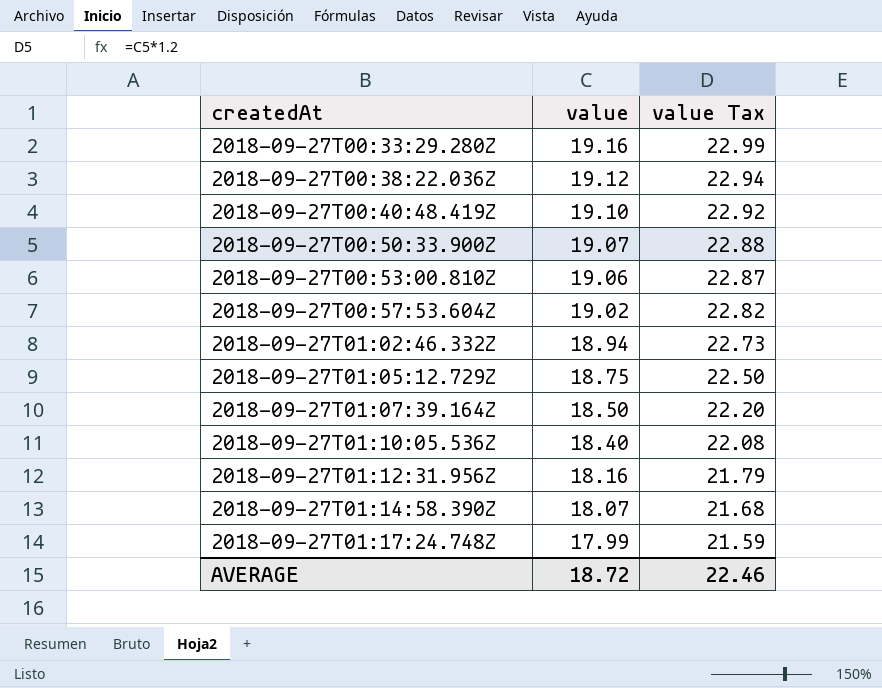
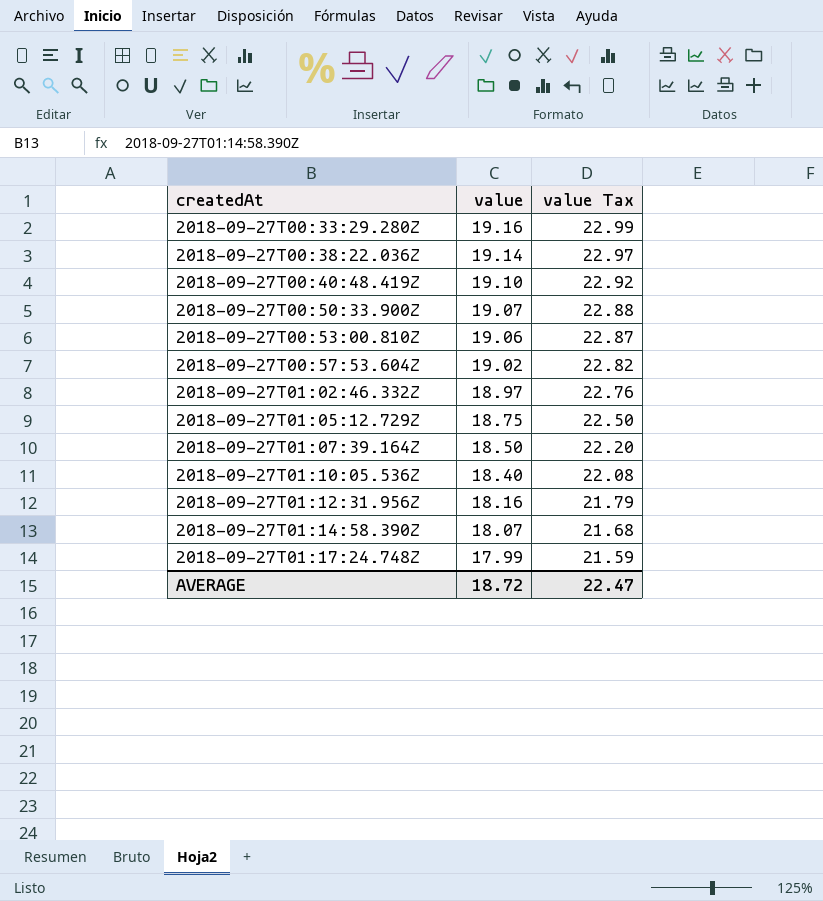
2018-09-27T00:38:22.036Z | value: 19.12 -> 19.14
2018-09-27T00:38:22.036Z | value Tax: 22.94 -> 22.97
2018-09-27T01:02:46.332Z | value: 18.94 -> 18.97
2018-09-27T01:02:46.332Z | value Tax: 22.73 -> 22.76
AVERAGE | value Tax: 22.46 -> 22.47

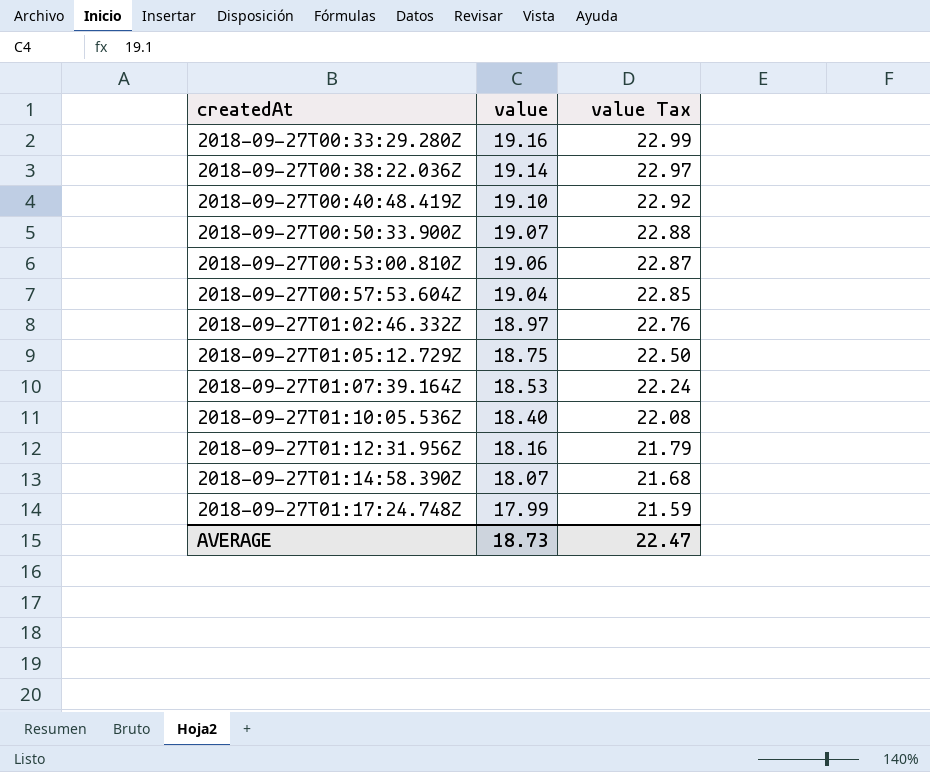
2018-09-27T00:57:53.604Z | value: 19.02 -> 19.04
2018-09-27T00:57:53.604Z | value Tax: 22.82 -> 22.85
2018-09-27T01:07:39.164Z | value: 18.50 -> 18.53
2018-09-27T01:07:39.164Z | value Tax: 22.20 -> 22.24
AVERAGE | value: 18.72 -> 18.73

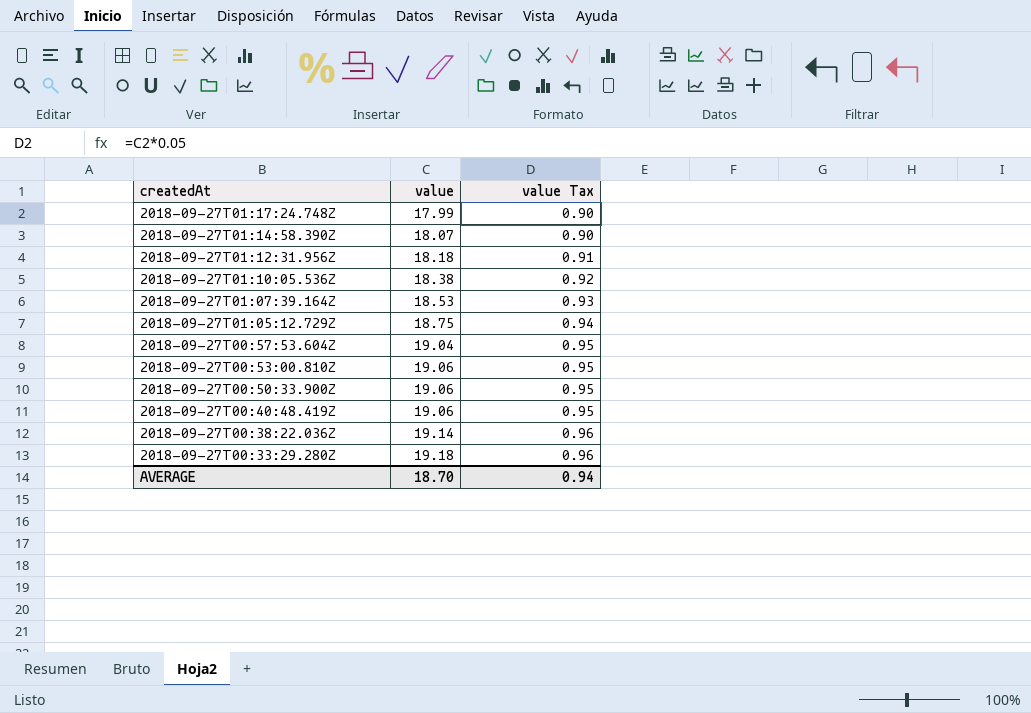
row order: createdAt ascending -> createdAt descending
column value Tax | formula: [value] * 1.2 -> [value] * 0.05
row 2018-09-27T01:02:46.332Z: 18.97 | 22.76 -> none
2018-09-27T01:12:31.956Z | value: 18.16 -> 18.18
2018-09-27T01:10:05.536Z | value: 18.40 -> 18.38
2018-09-27T00:50:33.900Z | value: 19.07 -> 19.06
2018-09-27T00:40:48.419Z | value: 19.10 -> 19.06
2018-09-27T00:33:29.280Z | value: 19.16 -> 19.18
AVERAGE | value: 18.73 -> 18.70
AVERAGE | value Tax: 22.47 -> 0.94

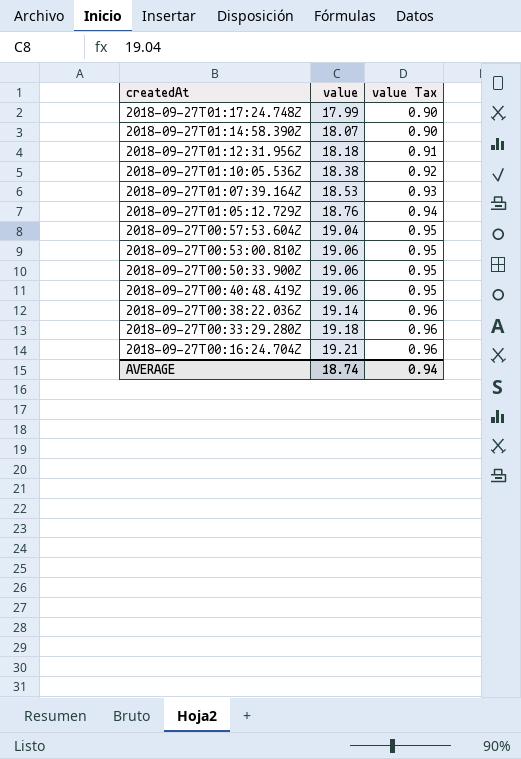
2018-09-27T01:05:12.729Z | value: 18.75 -> 18.76
row 2018-09-27T00:16:24.704Z: none -> 19.21 | 0.96
AVERAGE | value: 18.70 -> 18.74

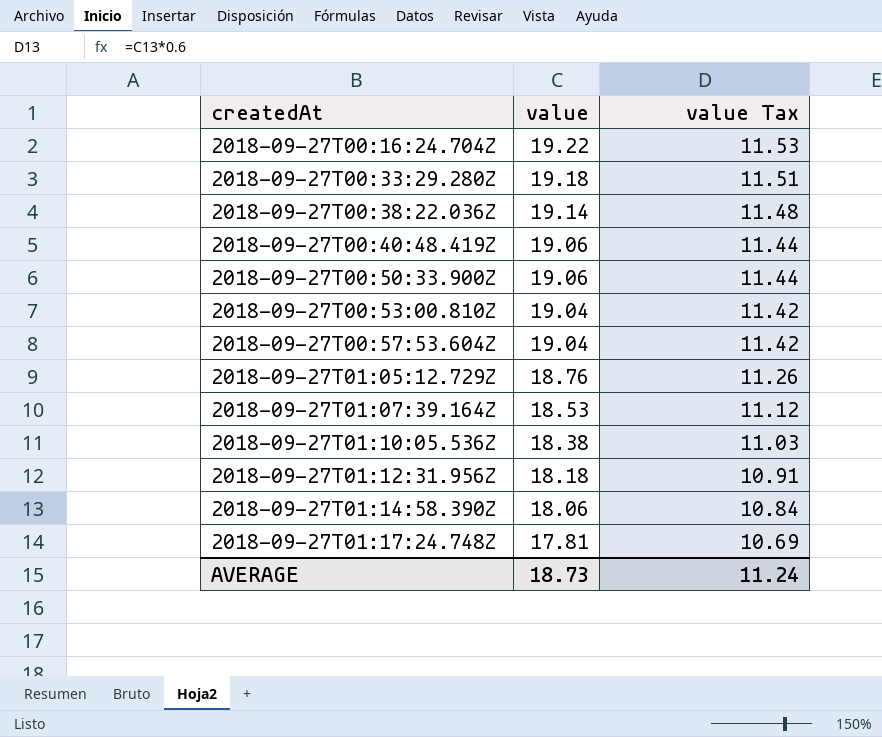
row order: createdAt descending -> createdAt ascending
column value Tax | formula: [value] * 0.05 -> [value] * 0.6
2018-09-27T00:16:24.704Z | value: 19.21 -> 19.22
2018-09-27T00:53:00.810Z | value: 19.06 -> 19.04
2018-09-27T01:14:58.390Z | value: 18.07 -> 18.06
2018-09-27T01:17:24.748Z | value: 17.99 -> 17.81
AVERAGE | value: 18.74 -> 18.73
AVERAGE | value Tax: 0.94 -> 11.24

